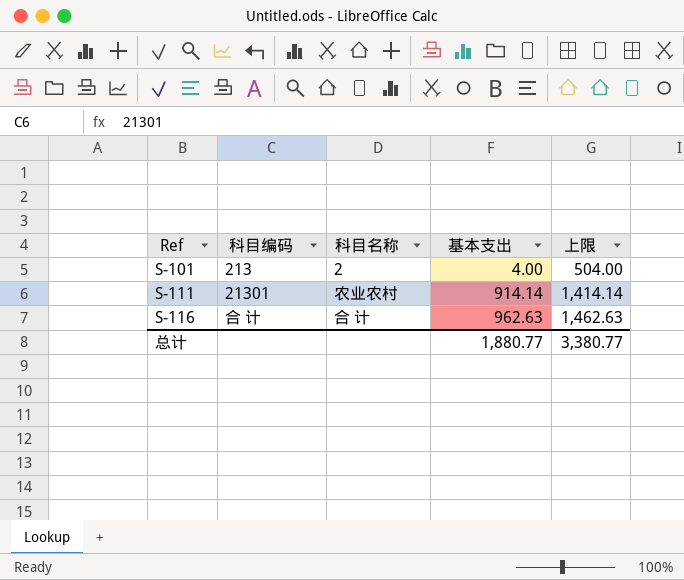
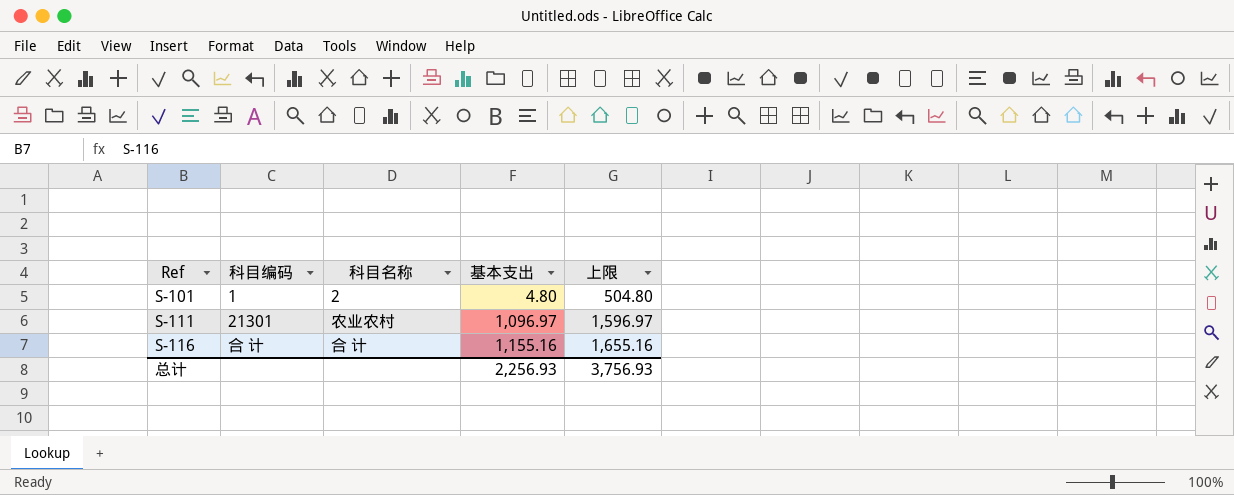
S-101 | 科目编码: 213 -> 1
S-101 | 基本支出: 4.00 -> 4.80
S-101 | 上限: 504.00 -> 504.80
S-111 | 基本支出: 914.14 -> 1,096.97
S-111 | 上限: 1,414.14 -> 1,596.97
S-116 | 基本支出: 962.63 -> 1,155.16
S-116 | 上限: 1,462.63 -> 1,655.16
总计 | 基本支出: 1,880.77 -> 2,256.93
总计 | 上限: 3,380.77 -> 3,756.93

